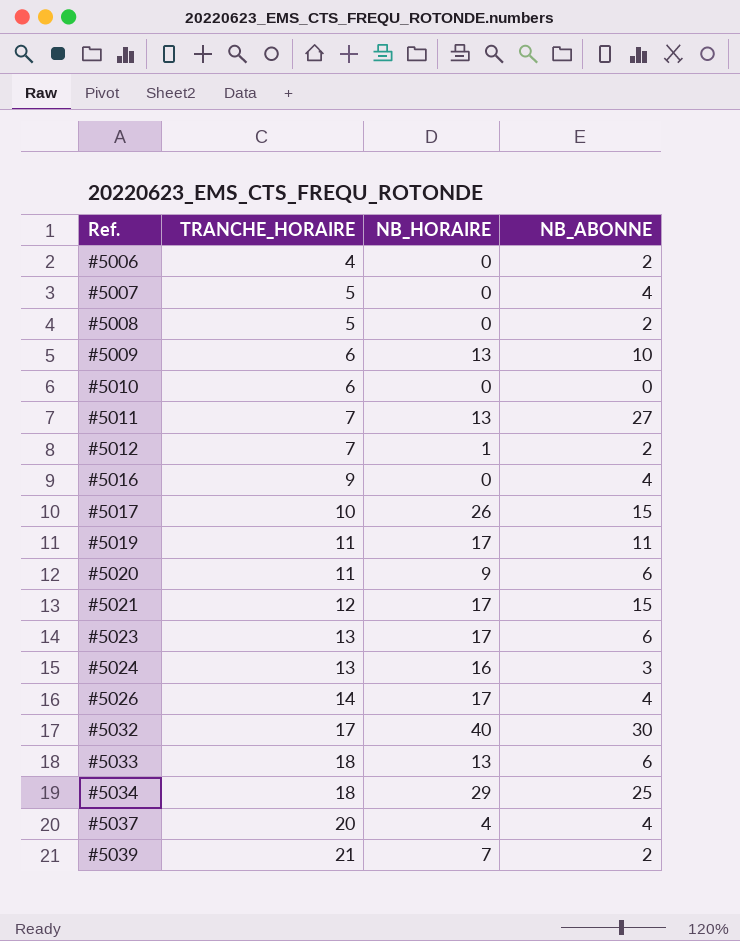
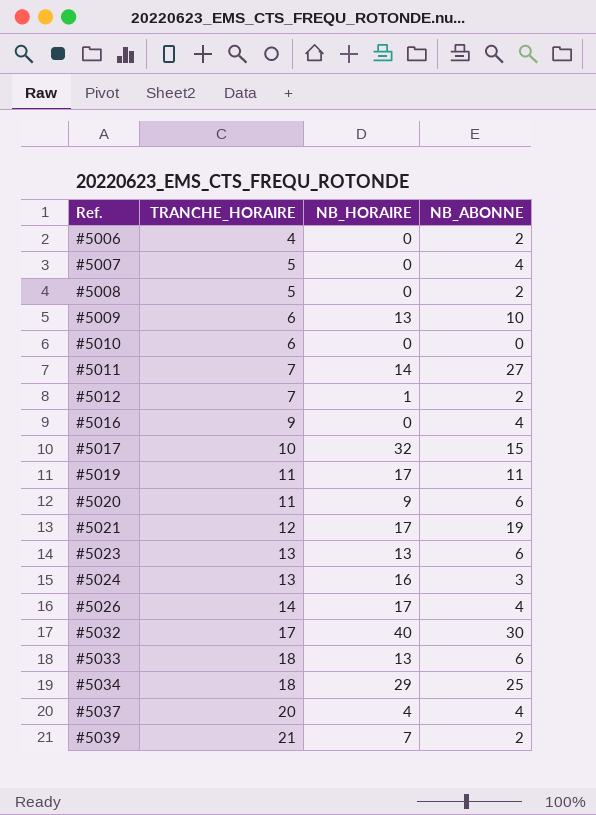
#5011 | NB_HORAIRE: 13 -> 14
#5017 | NB_HORAIRE: 26 -> 32
#5021 | NB_ABONNE: 15 -> 19
#5023 | NB_HORAIRE: 17 -> 13

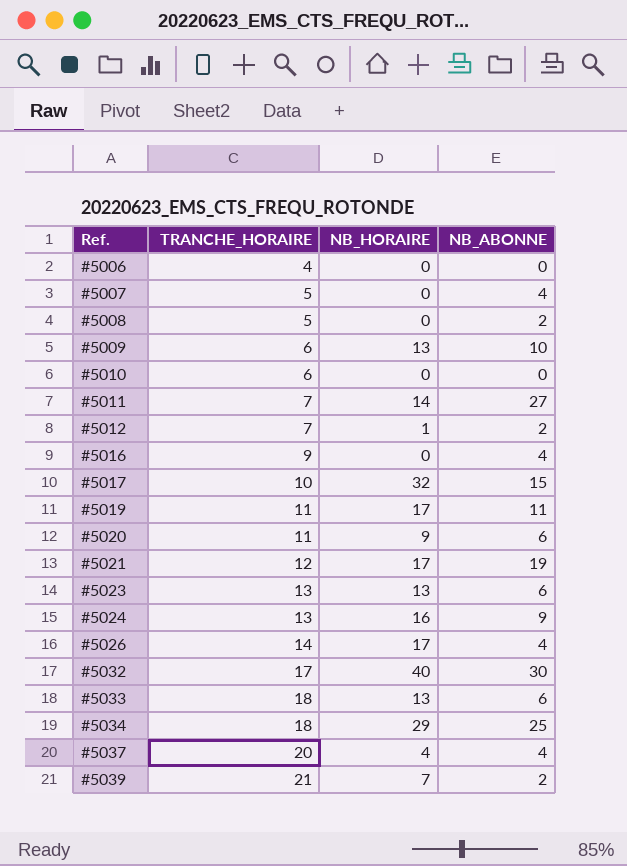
#5006 | NB_ABONNE: 2 -> 0
#5024 | NB_ABONNE: 3 -> 9

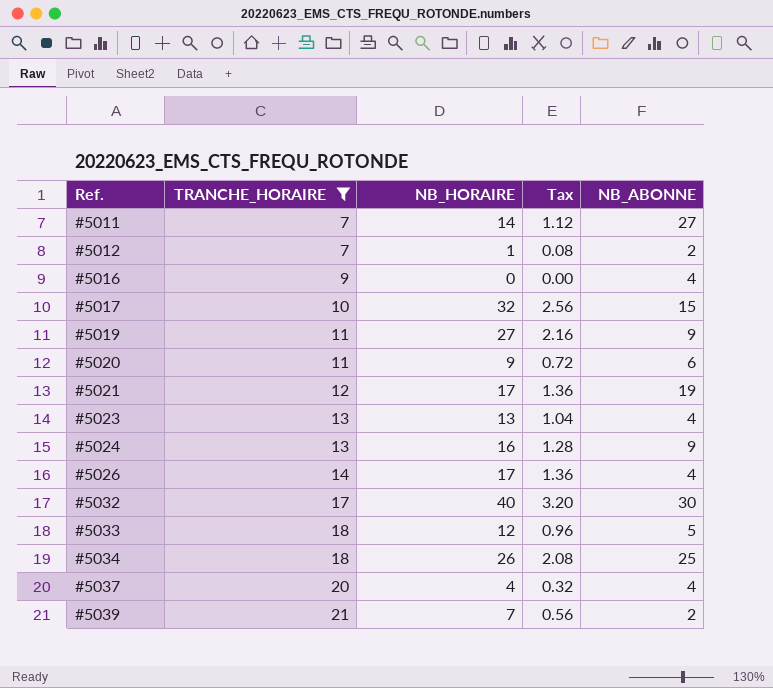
filter: none -> TRANCHE_HORAIRE >= 7
column Tax | formula: none -> [NB_HORAIRE] * 0.08
#5019 | NB_HORAIRE: 17 -> 27
#5019 | NB_ABONNE: 11 -> 9
#5023 | NB_ABONNE: 6 -> 4
#5033 | NB_HORAIRE: 13 -> 12
#5033 | NB_ABONNE: 6 -> 5
#5034 | NB_HORAIRE: 29 -> 26

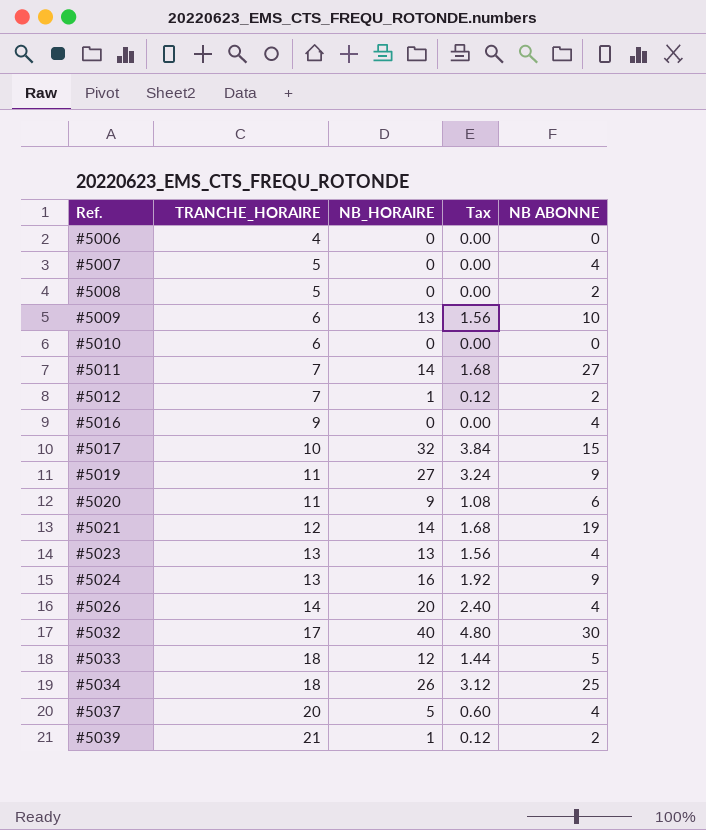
filter: TRANCHE_HORAIRE >= 7 -> none
column Tax | formula: [NB_HORAIRE] * 0.08 -> [NB_HORAIRE] * 0.12
column name: NB_ABONNE -> NB ABONNE
#5021 | NB_HORAIRE: 17 -> 14
#5026 | NB_HORAIRE: 17 -> 20
#5037 | NB_HORAIRE: 4 -> 5
#5039 | NB_HORAIRE: 7 -> 1

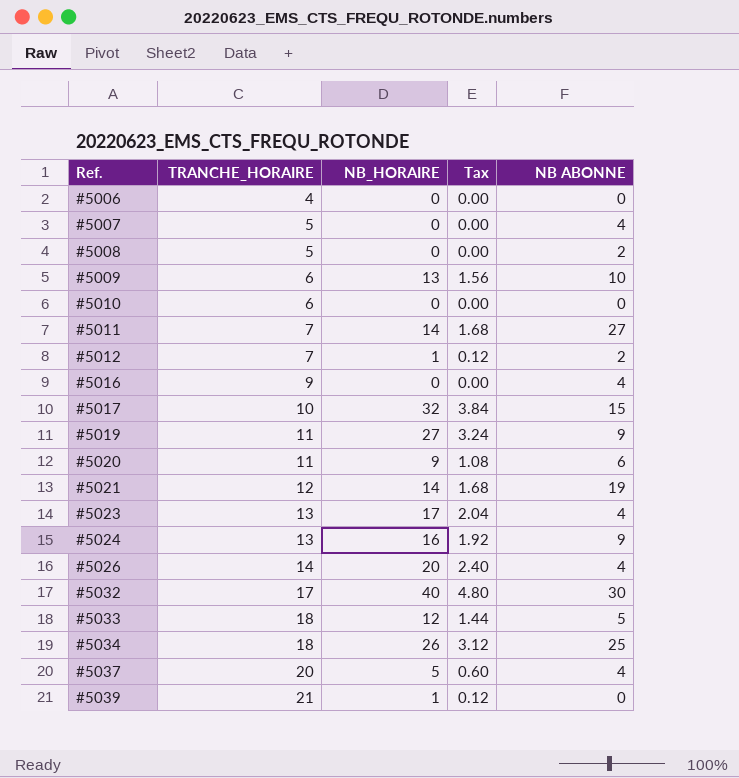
#5023 | NB_HORAIRE: 13 -> 17
#5023 | Tax: 1.56 -> 2.04
#5039 | NB ABONNE: 2 -> 0

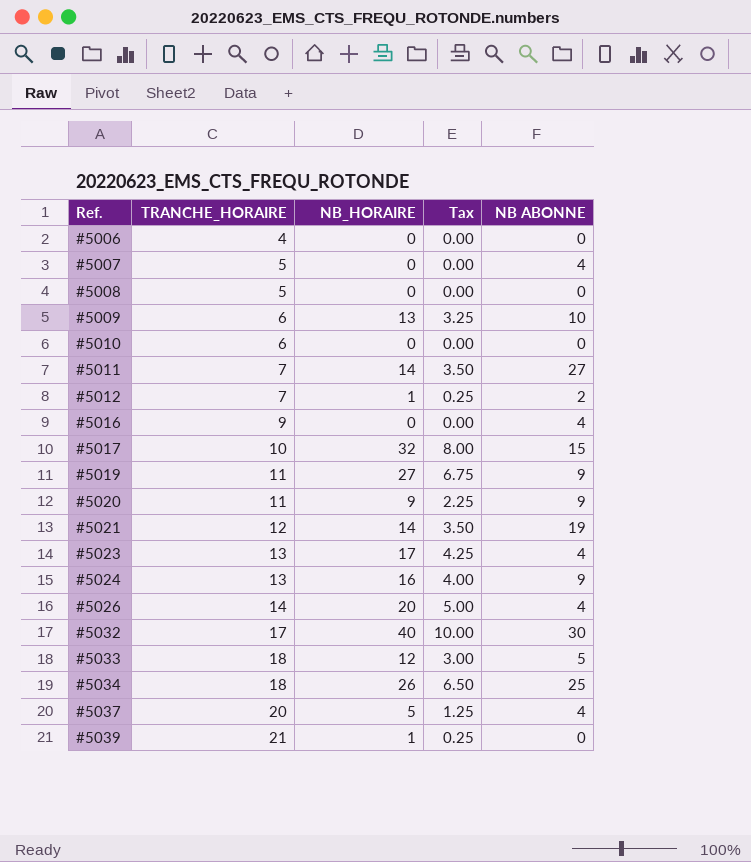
column Tax | formula: [NB_HORAIRE] * 0.12 -> [NB_HORAIRE] * 0.25
#5008 | NB ABONNE: 2 -> 0
#5020 | NB ABONNE: 6 -> 9

